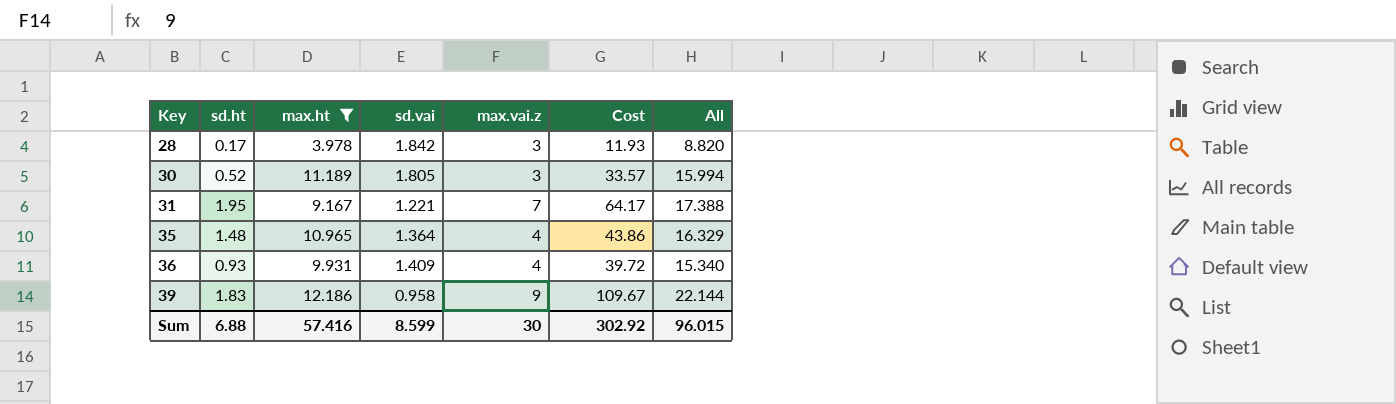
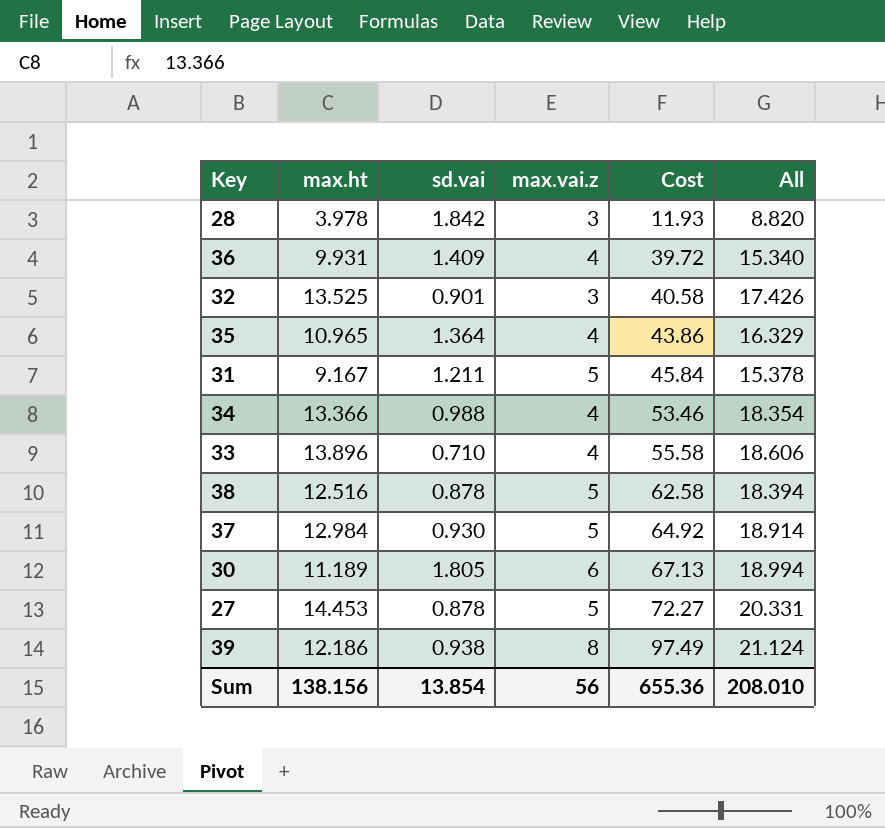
filter: max.ht <= 12.186 -> none
row order: Key ascending -> Cost ascending
column sd.ht | position: 2 -> none
31 | sd.vai: 1.221 -> 1.211
31 | max.vai.z: 7 -> 5
31 | Cost: 64.17 -> 45.84
31 | All: 17.388 -> 15.378
30 | max.vai.z: 3 -> 6
30 | Cost: 33.57 -> 67.13
30 | All: 15.994 -> 18.994
39 | sd.vai: 0.958 -> 0.938
39 | max.vai.z: 9 -> 8
39 | Cost: 109.67 -> 97.49
39 | All: 22.144 -> 21.124
Sum | max.ht: 57.416 -> 138.156
Sum | sd.vai: 8.599 -> 13.854
Sum | max.vai.z: 30 -> 56
Sum | Cost: 302.92 -> 655.36
Sum | All: 96.015 -> 208.010

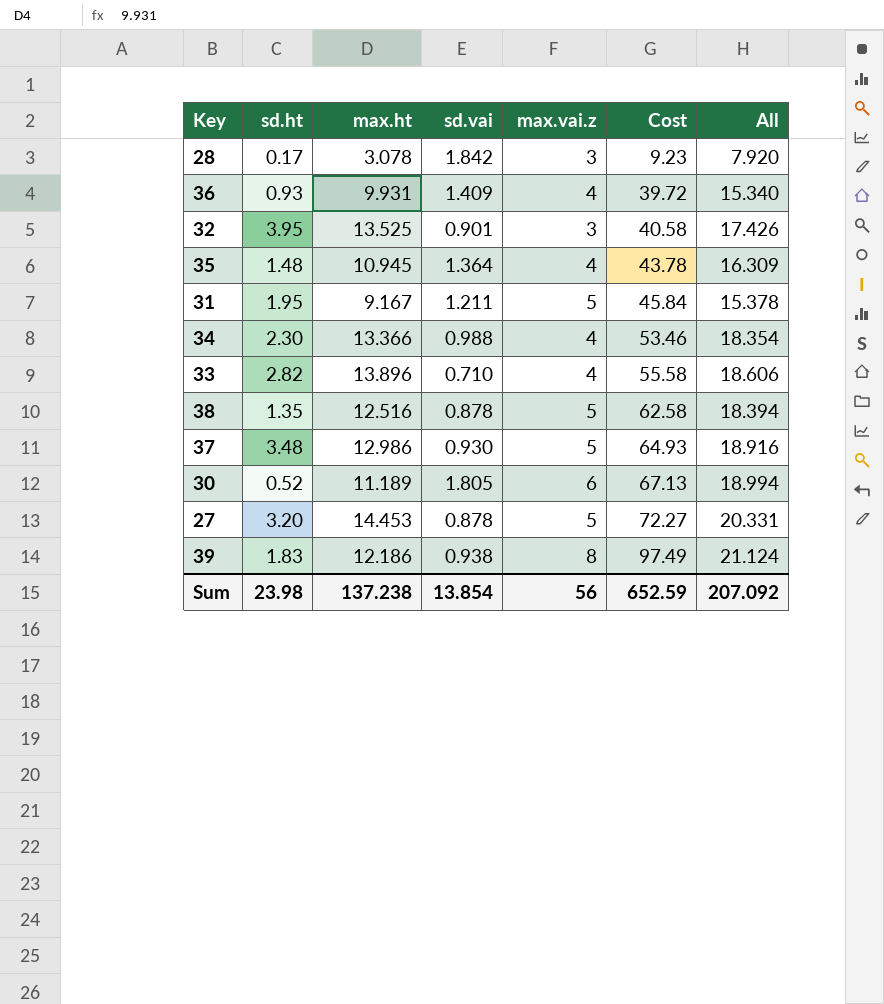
column sd.ht | position: none -> 2
28 | max.ht: 3.978 -> 3.078
28 | Cost: 11.93 -> 9.23
28 | All: 8.820 -> 7.920
35 | max.ht: 10.965 -> 10.945
35 | Cost: 43.86 -> 43.78
35 | All: 16.329 -> 16.309
37 | max.ht: 12.984 -> 12.986
37 | Cost: 64.92 -> 64.93
37 | All: 18.914 -> 18.916
Sum | max.ht: 138.156 -> 137.238
Sum | Cost: 655.36 -> 652.59
Sum | All: 208.010 -> 207.092

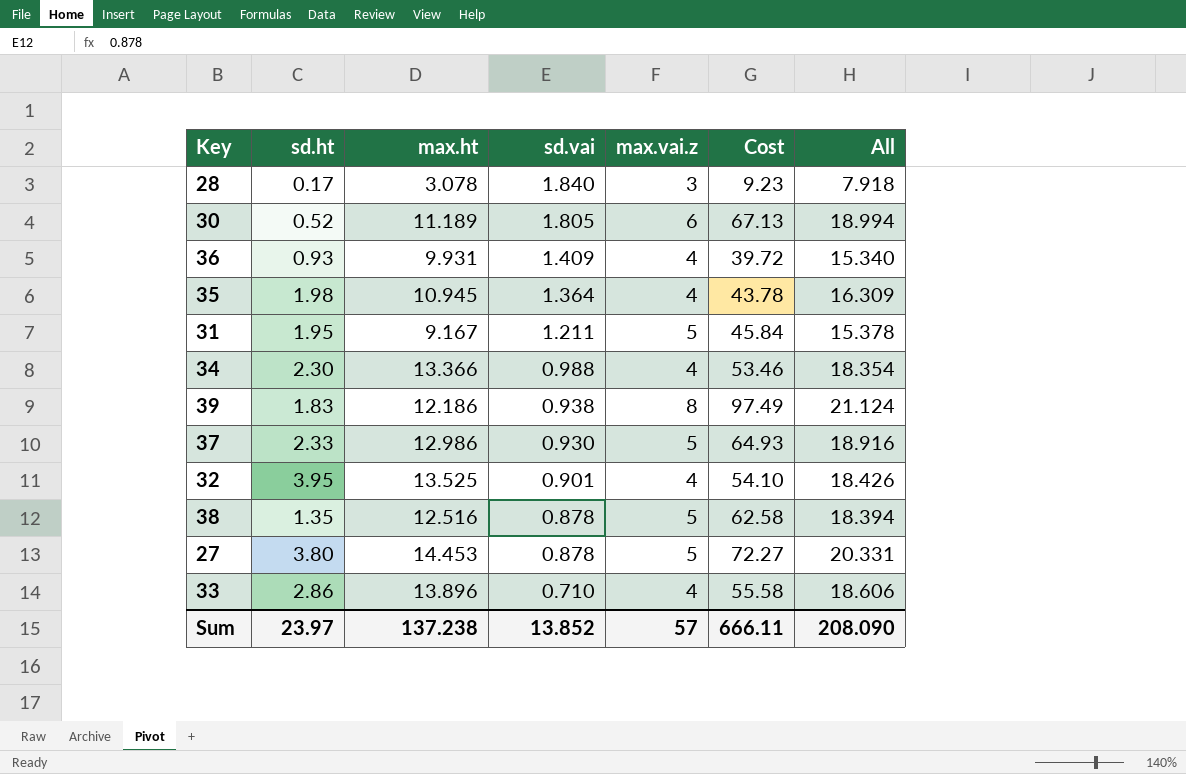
row order: Cost ascending -> sd.vai descending
28 | sd.vai: 1.842 -> 1.840
28 | All: 7.920 -> 7.918
35 | sd.ht: 1.48 -> 1.98
37 | sd.ht: 3.48 -> 2.33
32 | max.vai.z: 3 -> 4
32 | Cost: 40.58 -> 54.10
32 | All: 17.426 -> 18.426
27 | sd.ht: 3.20 -> 3.80
33 | sd.ht: 2.82 -> 2.86
Sum | sd.ht: 23.98 -> 23.97
Sum | sd.vai: 13.854 -> 13.852
Sum | max.vai.z: 56 -> 57
Sum | Cost: 652.59 -> 666.11
Sum | All: 207.092 -> 208.090

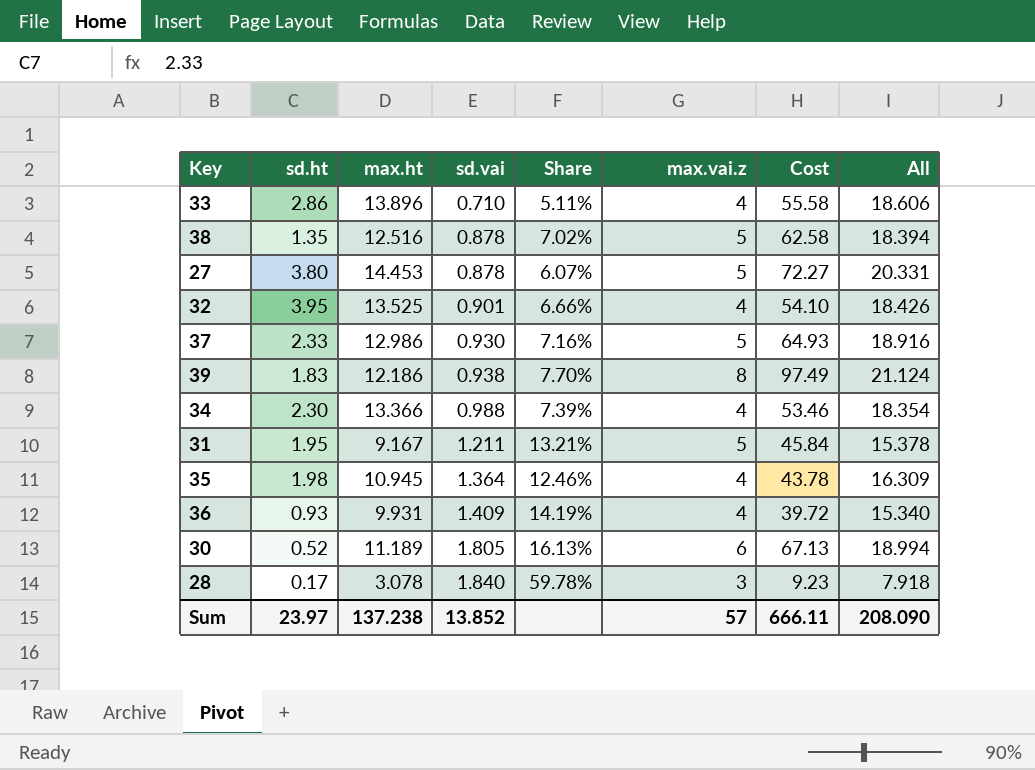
row order: sd.vai descending -> sd.vai ascending
column Share | formula: none -> [sd.vai] / [max.ht]

